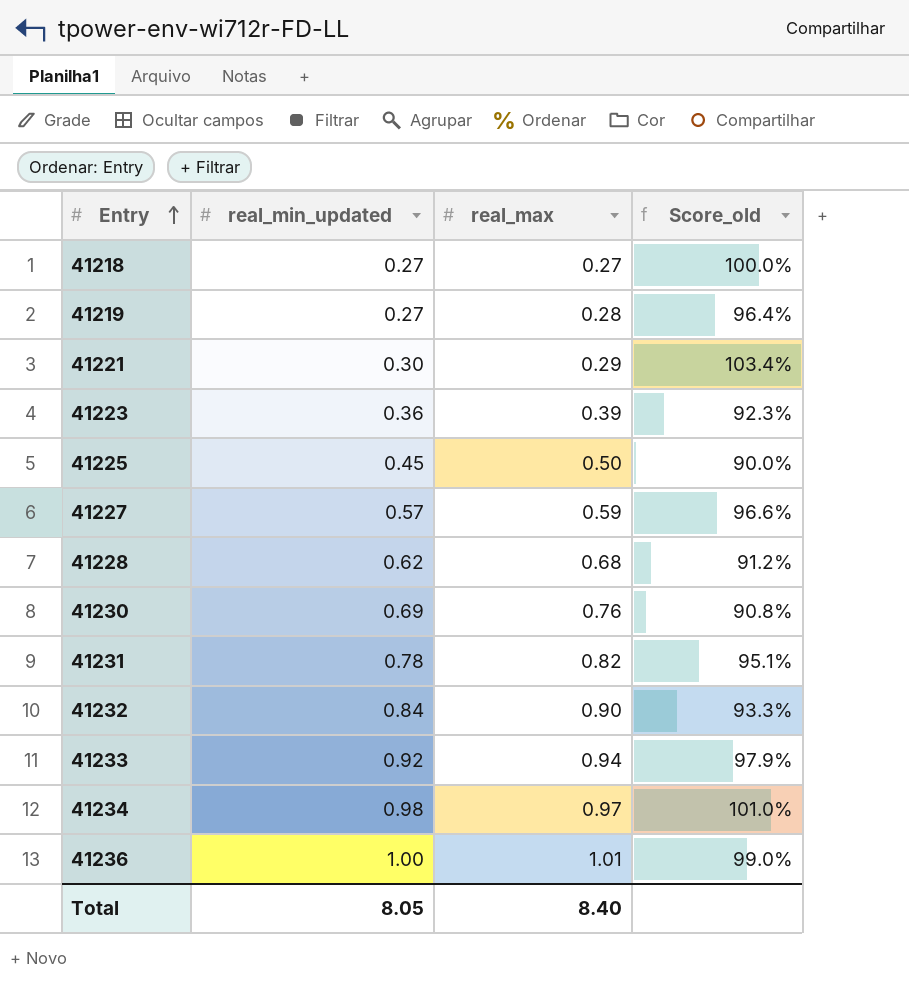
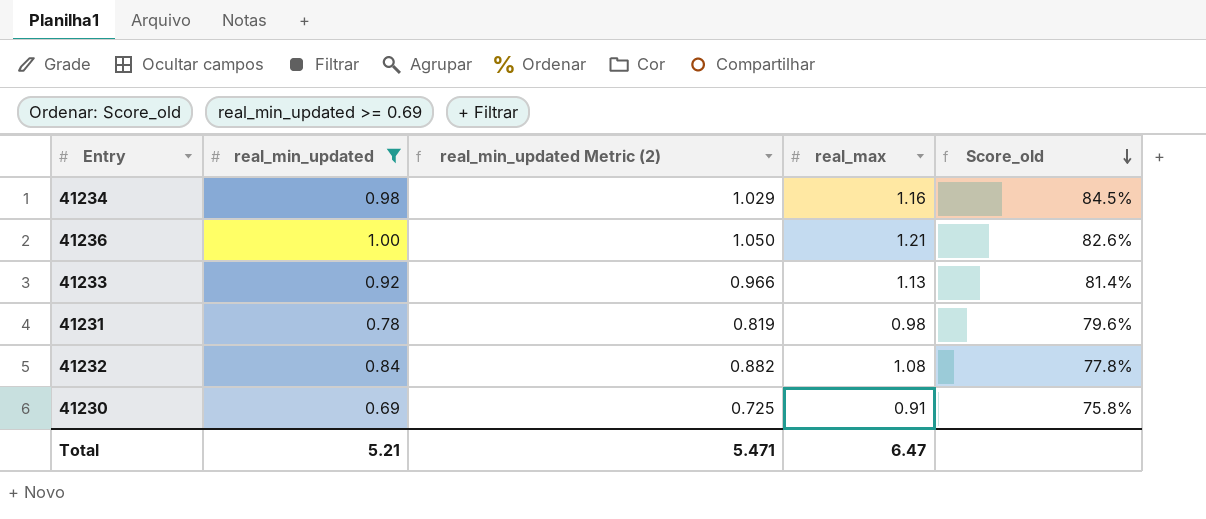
filter: none -> real_min_updated >= 0.69
row order: Entry ascending -> Score_old descending
column real_min_updated Metric (2) | formula: none -> [real_min_updated] * 1.05
41234 | real_max: 0.97 -> 1.16
41234 | Score_old: 101.0% -> 84.5%
41236 | real_max: 1.01 -> 1.21
41236 | Score_old: 99.0% -> 82.6%
41233 | real_max: 0.94 -> 1.13
41233 | Score_old: 97.9% -> 81.4%
41231 | real_max: 0.82 -> 0.98
41231 | Score_old: 95.1% -> 79.6%
41232 | real_max: 0.90 -> 1.08
41232 | Score_old: 93.3% -> 77.8%
41230 | real_max: 0.76 -> 0.91
41230 | Score_old: 90.8% -> 75.8%
Total | real_min_updated: 8.05 -> 5.21
Total | real_max: 8.40 -> 6.47

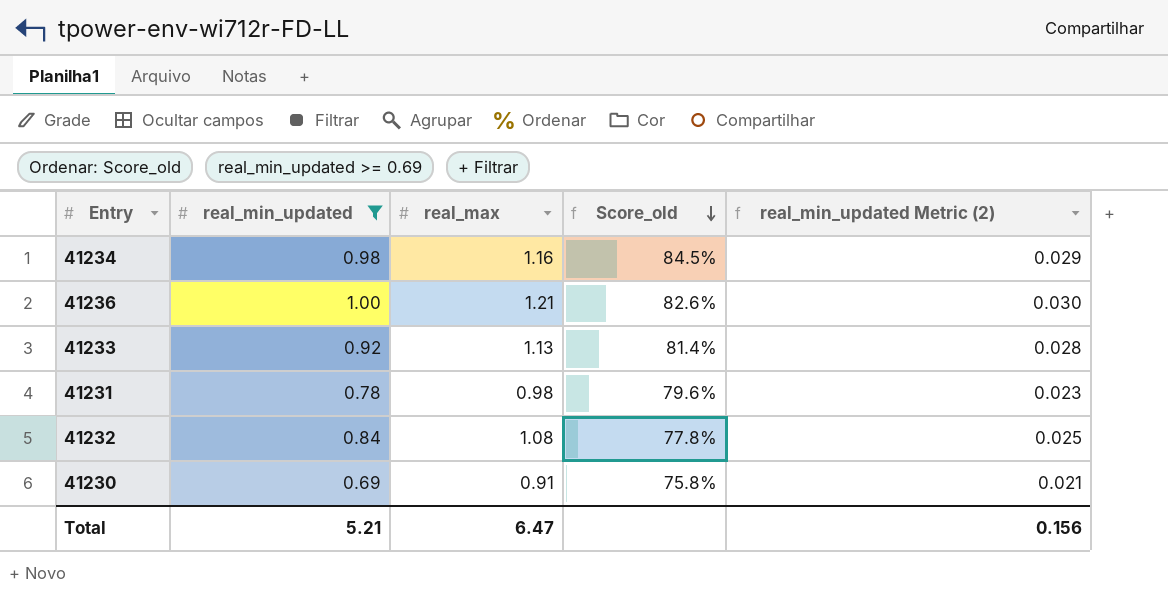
column real_min_updated Metric (2) | formula: [real_min_updated] * 1.05 -> [real_min_updated] * 0.03
column real_min_updated Metric (2) | position: 3 -> 5
Total | real_min_updated Metric (2): 5.471 -> 0.156

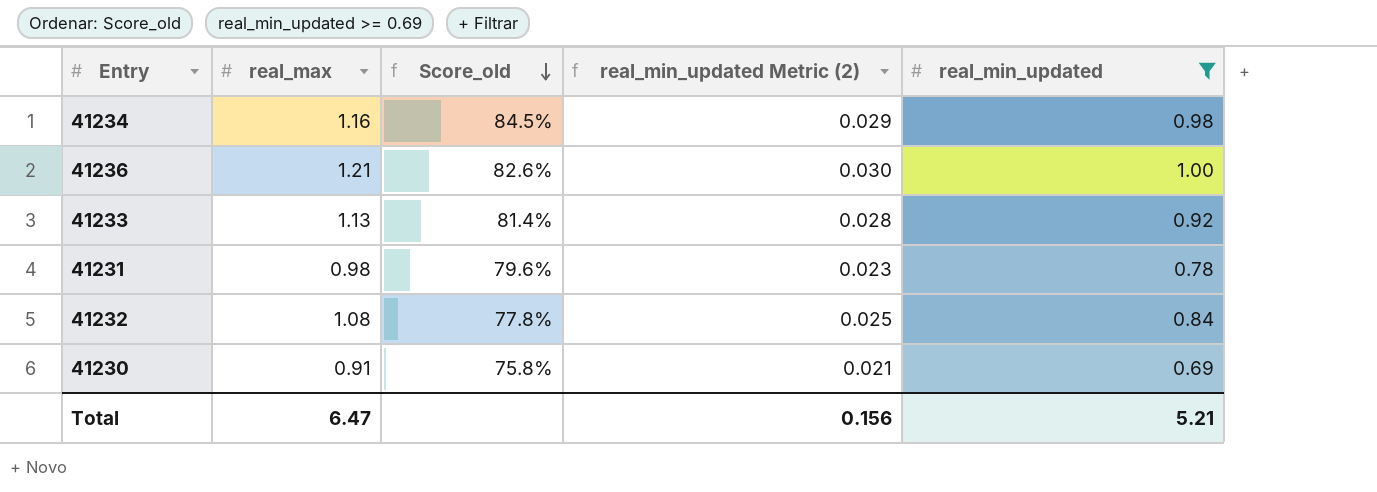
column real_min_updated | position: 2 -> 5

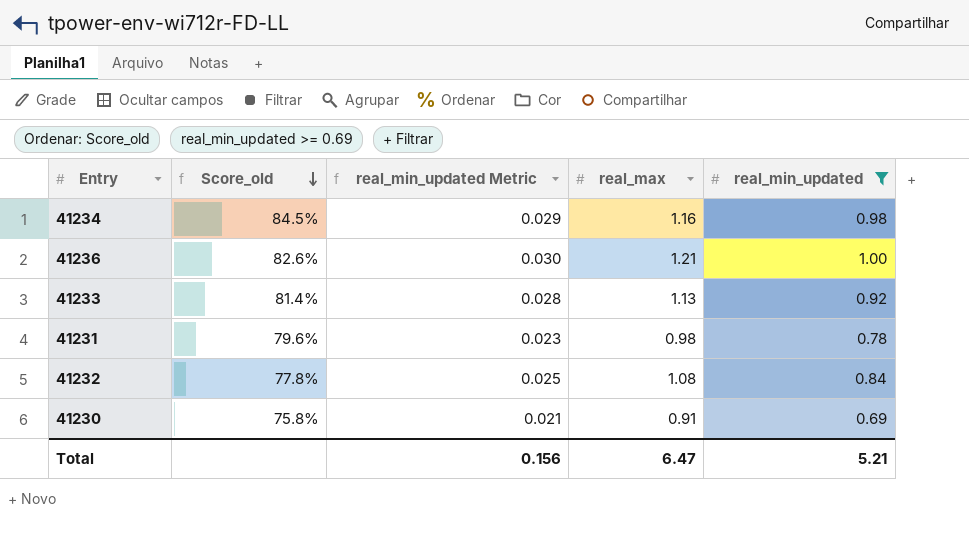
column name: real_min_updated Metric (2) -> real_min_updated Metric
column real_max | position: 2 -> 4

